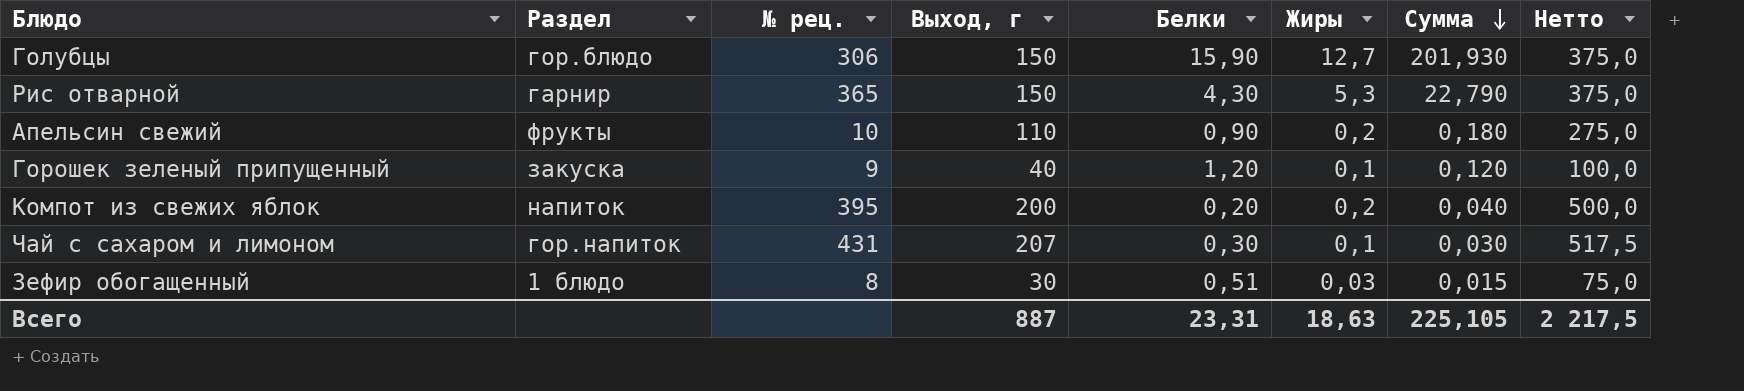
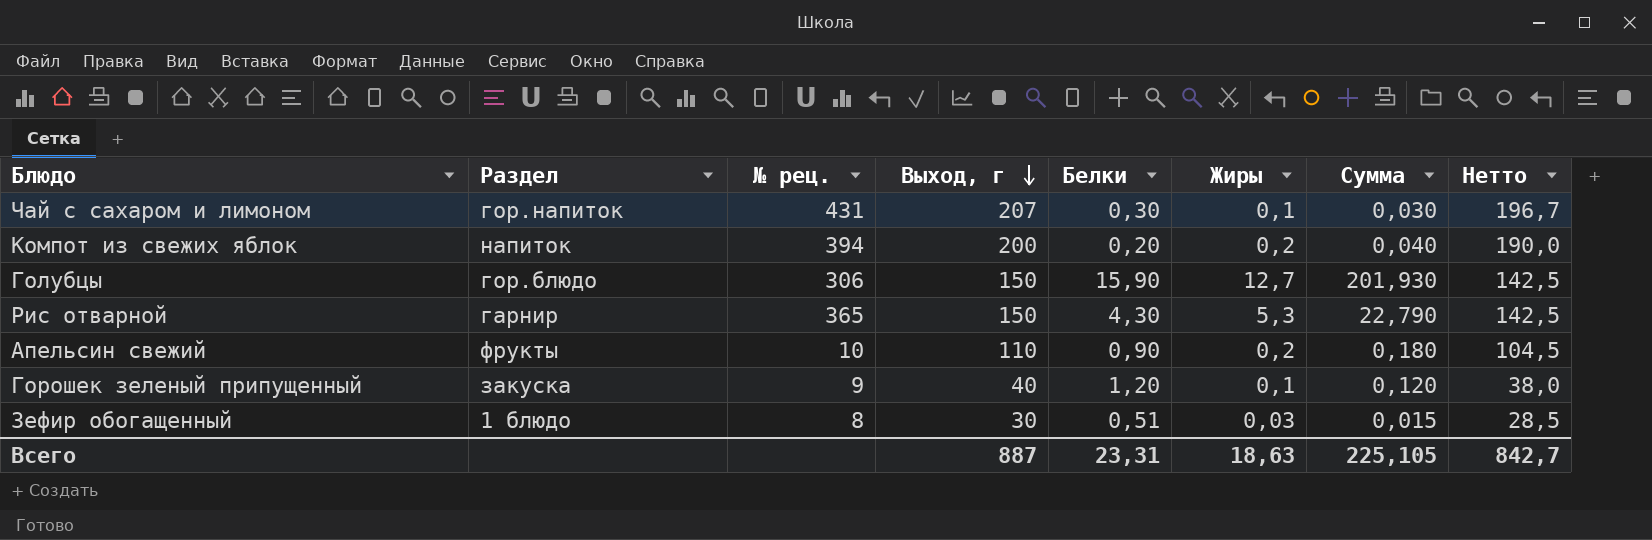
row order: Сумма descending -> Выход, г descending
column Нетто | formula: [Выход, г] * 2,5 -> [Выход, г] * 0,95
Компот из свежих яблок | № рец.: 395 -> 394
Всего | Нетто: 2 217,5 -> 842,7

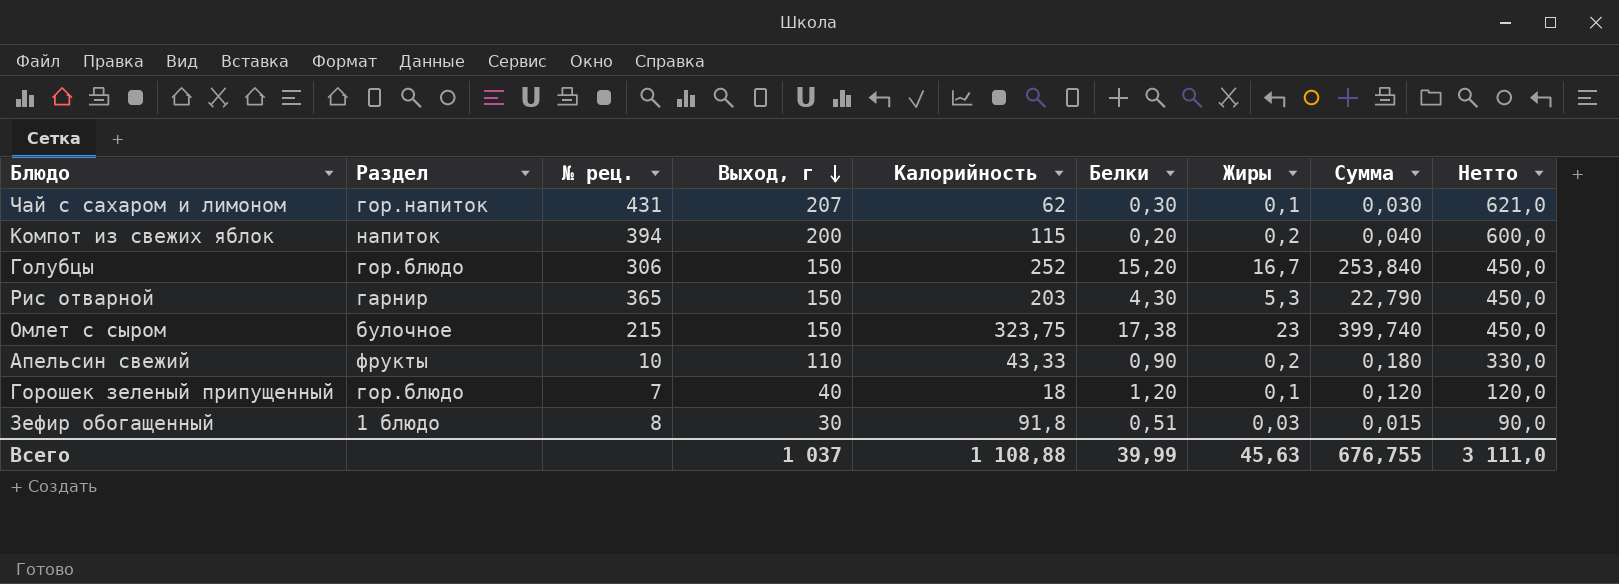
column Калорийность | position: none -> 5
column Нетто | formula: [Выход, г] * 0,95 -> [Выход, г] * 3
Голубцы | Белки: 15,90 -> 15,20
Голубцы | Жиры: 12,7 -> 16,7
Голубцы | Сумма: 201,930 -> 253,840
row Омлет с сыром: none -> булочное | 215 | 150 | 323,75 | 17,38 | 23 | 399,740 | 450,0
Горошек зеленый припущенный | Раздел: закуска -> гор.блюдо
Горошек зеленый припущенный | № рец.: 9 -> 7
Всего | Выход, г: 887 -> 1 037
Всего | Белки: 23,31 -> 39,99
Всего | Жиры: 18,63 -> 45,63
Всего | Сумма: 225,105 -> 676,755
Всего | Нетто: 842,7 -> 3 111,0

